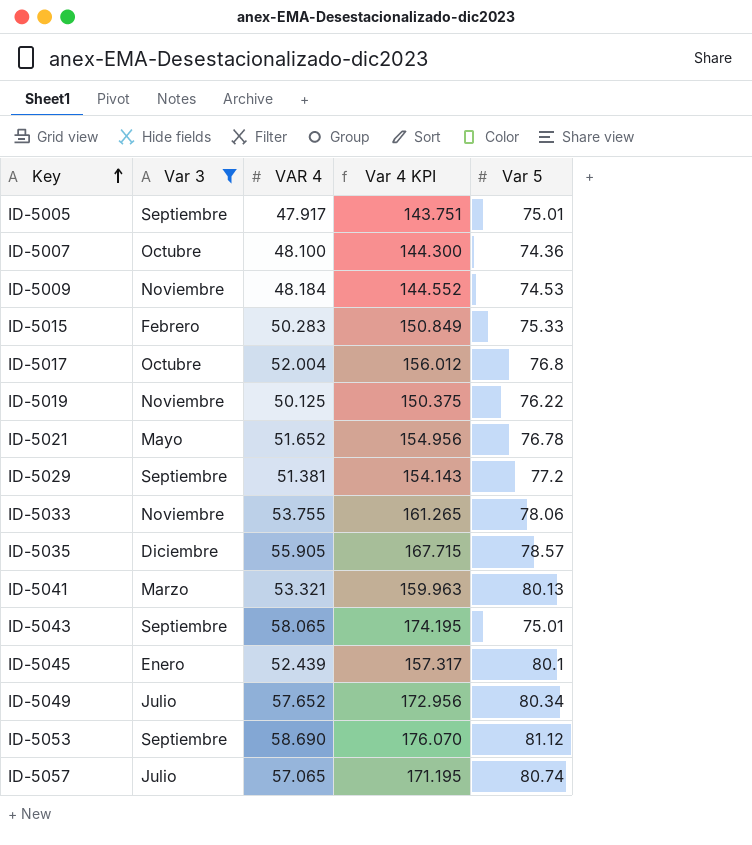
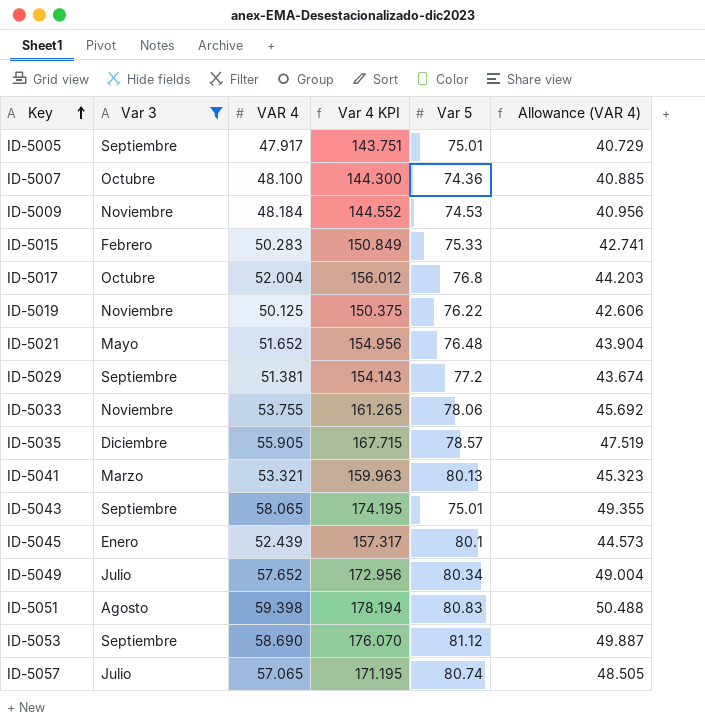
column Allowance (VAR 4) | formula: none -> [VAR 4] * 0.85
ID-5021 | Var 5: 76.78 -> 76.48
row ID-5051: none -> Agosto | 59.398 | 178.194 | 80.83 | 50.488

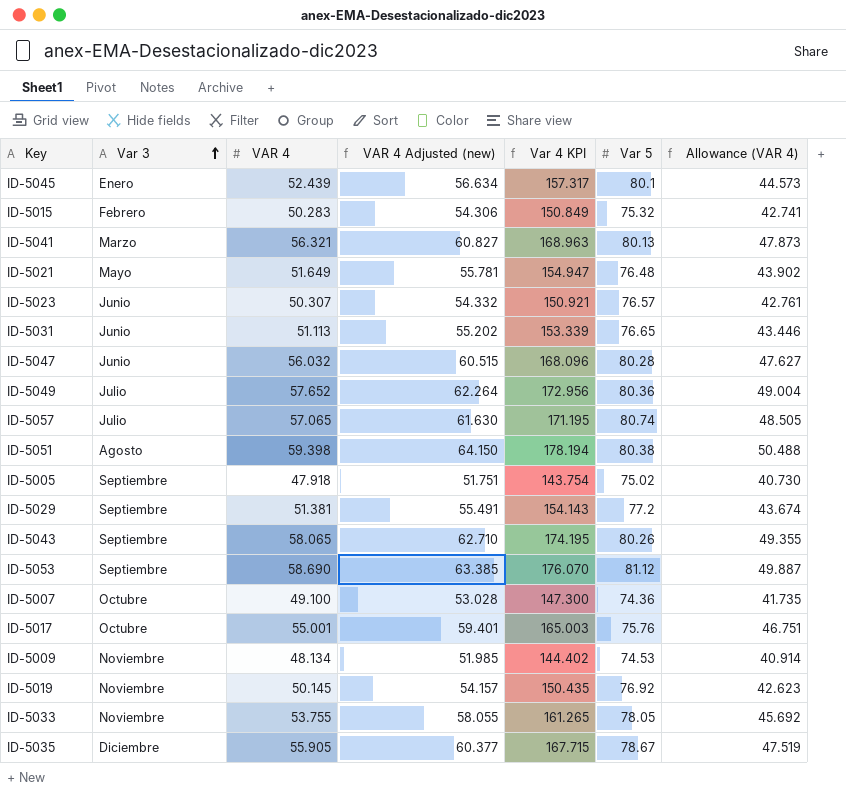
filter: Var 3 != Junio -> none
row order: Key ascending -> Var 3 ascending
column VAR 4 Adjusted (new) | formula: none -> [VAR 4] * 1.08
ID-5015 | Var 5: 75.33 -> 75.32
ID-5041 | VAR 4: 53.321 -> 56.321
ID-5041 | Var 4 KPI: 159.963 -> 168.963
ID-5041 | Allowance (VAR 4): 45.323 -> 47.873
ID-5021 | VAR 4: 51.652 -> 51.649
ID-5021 | Var 4 KPI: 154.956 -> 154.947
ID-5021 | Allowance (VAR 4): 43.904 -> 43.902
ID-5049 | Var 5: 80.34 -> 80.36
ID-5051 | Var 5: 80.83 -> 80.38
ID-5005 | VAR 4: 47.917 -> 47.918
ID-5005 | Var 4 KPI: 143.751 -> 143.754
ID-5005 | Var 5: 75.01 -> 75.02
ID-5005 | Allowance (VAR 4): 40.729 -> 40.730
ID-5043 | Var 5: 75.01 -> 80.26
ID-5007 | VAR 4: 48.100 -> 49.100
ID-5007 | Var 4 KPI: 144.300 -> 147.300
ID-5007 | Allowance (VAR 4): 40.885 -> 41.735
ID-5017 | VAR 4: 52.004 -> 55.001
ID-5017 | Var 4 KPI: 156.012 -> 165.003
ID-5017 | Var 5: 76.8 -> 75.76
ID-5017 | Allowance (VAR 4): 44.203 -> 46.751
ID-5009 | VAR 4: 48.184 -> 48.134
ID-5009 | Var 4 KPI: 144.552 -> 144.402
ID-5009 | Allowance (VAR 4): 40.956 -> 40.914
ID-5019 | VAR 4: 50.125 -> 50.145
ID-5019 | Var 4 KPI: 150.375 -> 150.435
ID-5019 | Var 5: 76.22 -> 76.92
ID-5019 | Allowance (VAR 4): 42.606 -> 42.623
ID-5033 | Var 5: 78.06 -> 78.05
ID-5035 | Var 5: 78.57 -> 78.67

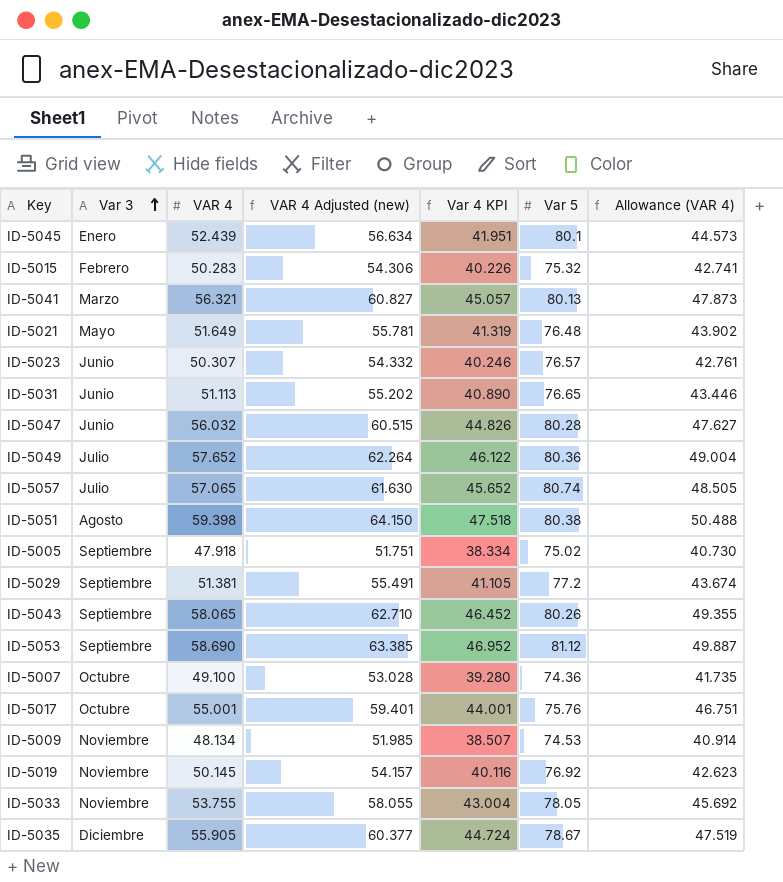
column Var 4 KPI | formula: [VAR 4] * 3 -> [VAR 4] * 0.8

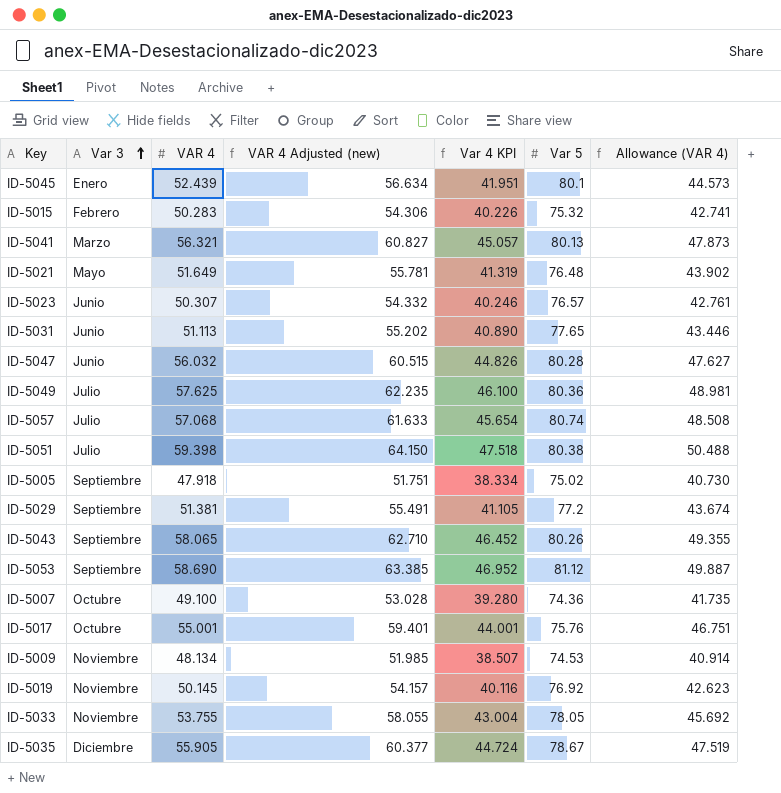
ID-5031 | Var 5: 76.65 -> 77.65
ID-5049 | VAR 4: 57.652 -> 57.625
ID-5049 | VAR 4 Adjusted (new): 62.264 -> 62.235
ID-5049 | Var 4 KPI: 46.122 -> 46.100
ID-5049 | Allowance (VAR 4): 49.004 -> 48.981
ID-5057 | VAR 4: 57.065 -> 57.068
ID-5057 | VAR 4 Adjusted (new): 61.630 -> 61.633
ID-5057 | Var 4 KPI: 45.652 -> 45.654
ID-5057 | Allowance (VAR 4): 48.505 -> 48.508
ID-5051 | Var 3: Agosto -> Julio

